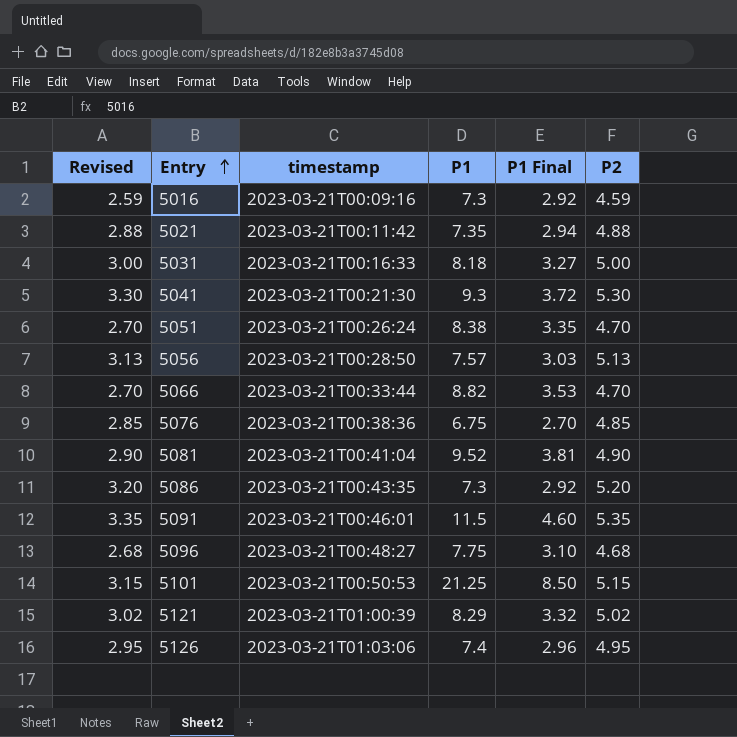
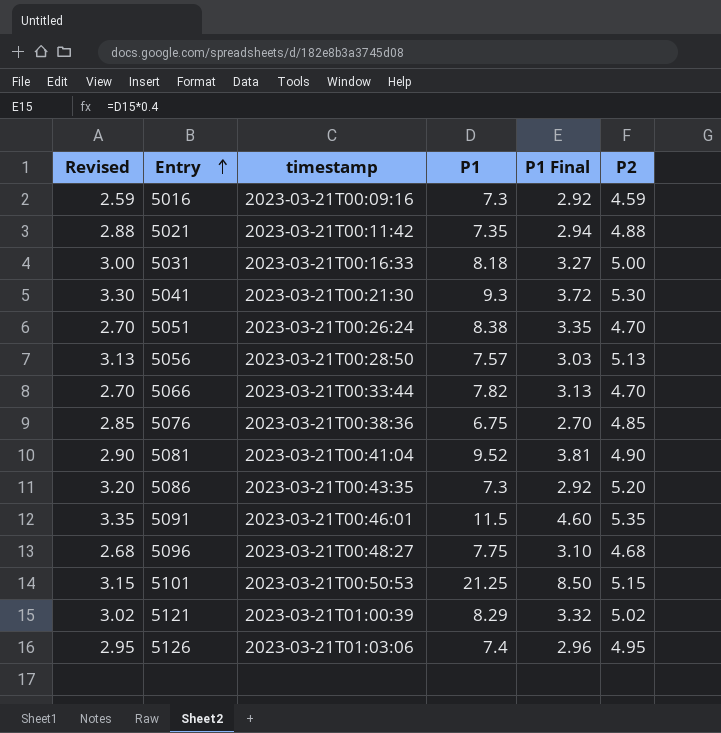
5066 | P1: 8.82 -> 7.82
5066 | P1 Final: 3.53 -> 3.13

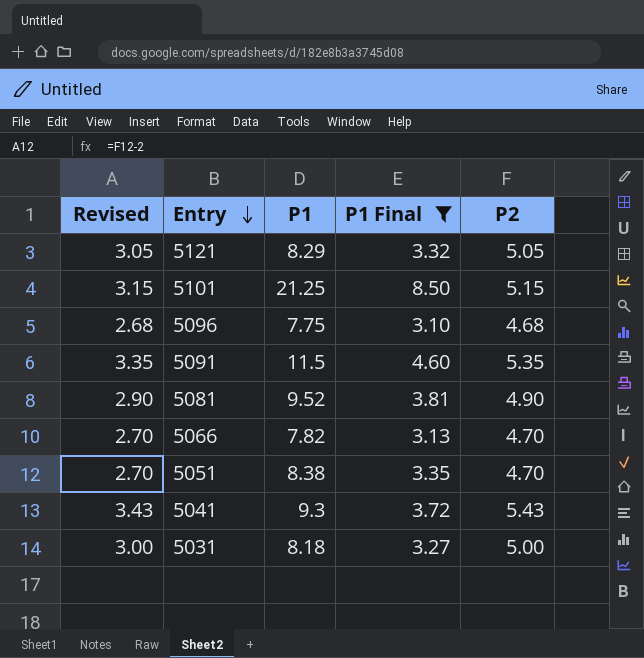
filter: none -> P1 Final >= 3.10
row order: Entry ascending -> Entry descending
column timestamp | position: 3 -> none
5121 | Revised: 3.02 -> 3.05
5121 | P2: 5.02 -> 5.05
5041 | Revised: 3.30 -> 3.43
5041 | P2: 5.30 -> 5.43

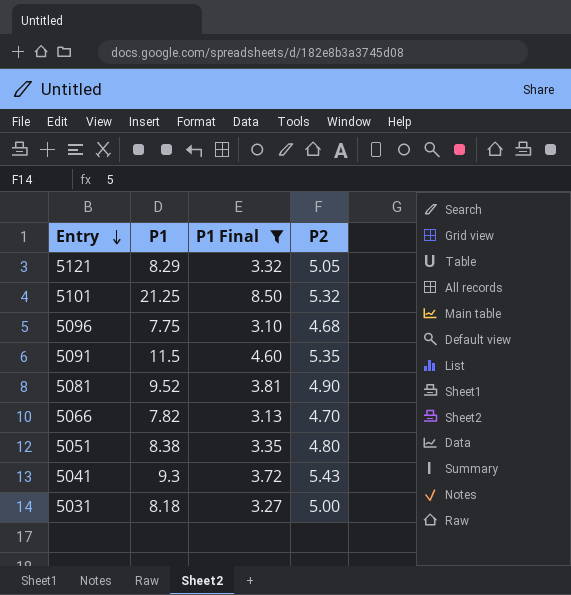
column Revised | formula: [P2] - 2 -> none
5101 | P2: 5.15 -> 5.32
5051 | P2: 4.70 -> 4.80

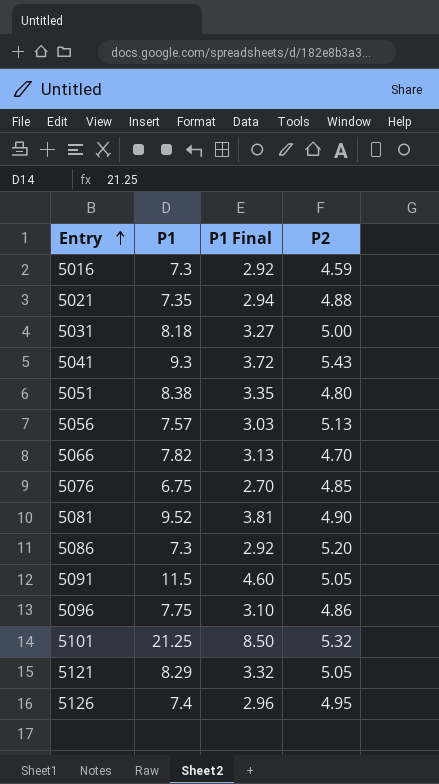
filter: P1 Final >= 3.10 -> none
row order: Entry descending -> Entry ascending
5091 | P2: 5.35 -> 5.05
5096 | P2: 4.68 -> 4.86

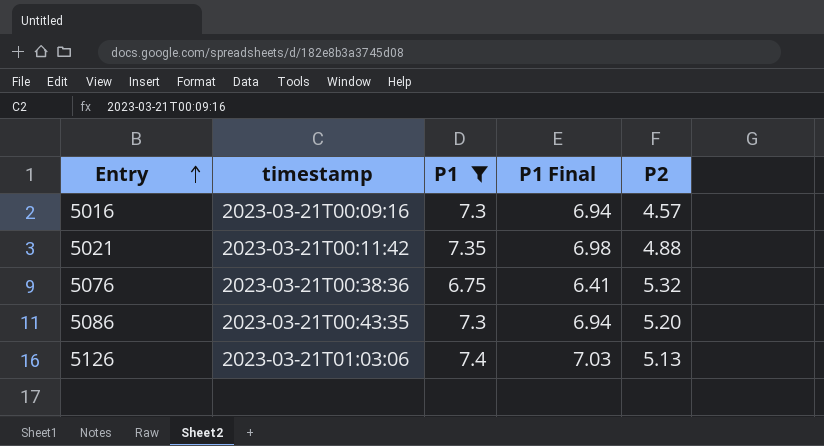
filter: none -> P1 <= 7.4
column timestamp | position: none -> 2
column P1 Final | formula: [P1] * 0.4 -> [P1] * 0.95
5016 | P2: 4.59 -> 4.57
5076 | P2: 4.85 -> 5.32
5126 | P2: 4.95 -> 5.13

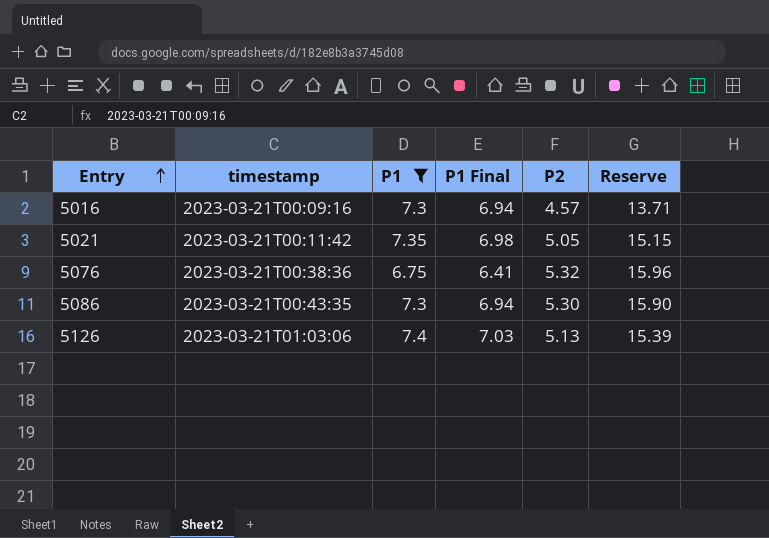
column Reserve | formula: none -> [P2] * 3
5021 | P2: 4.88 -> 5.05
5086 | P2: 5.20 -> 5.30

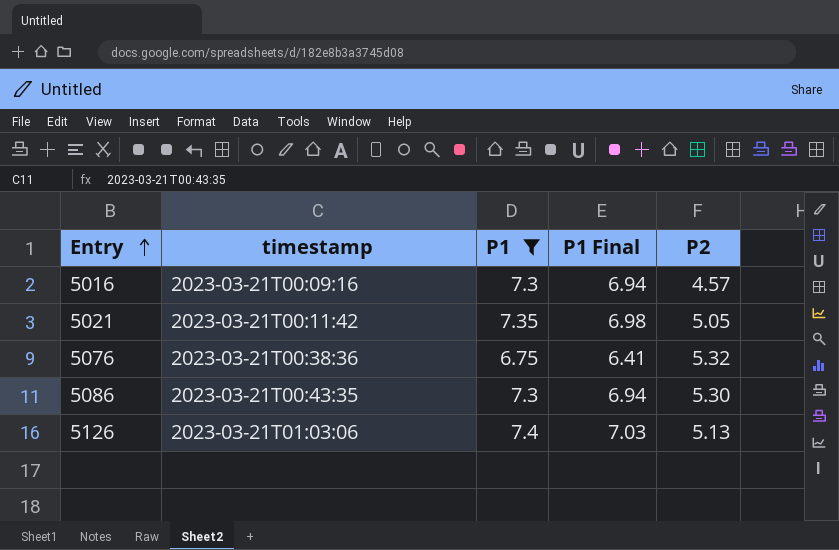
column Reserve | formula: [P2] * 3 -> none

